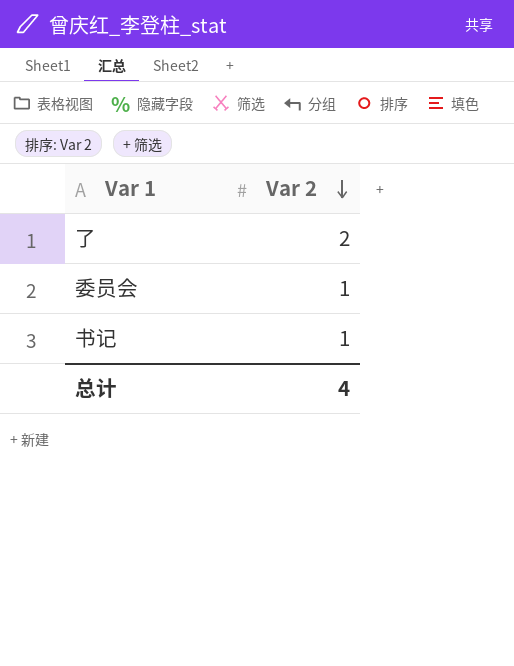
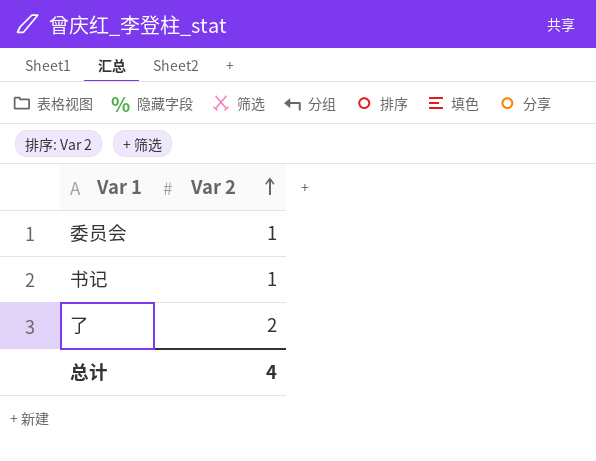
row order: Var 2 descending -> Var 2 ascending

